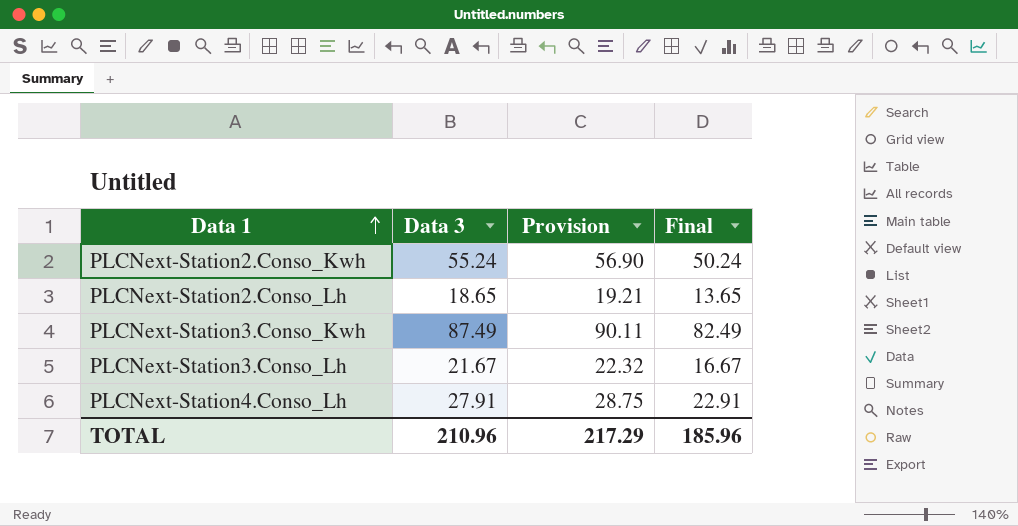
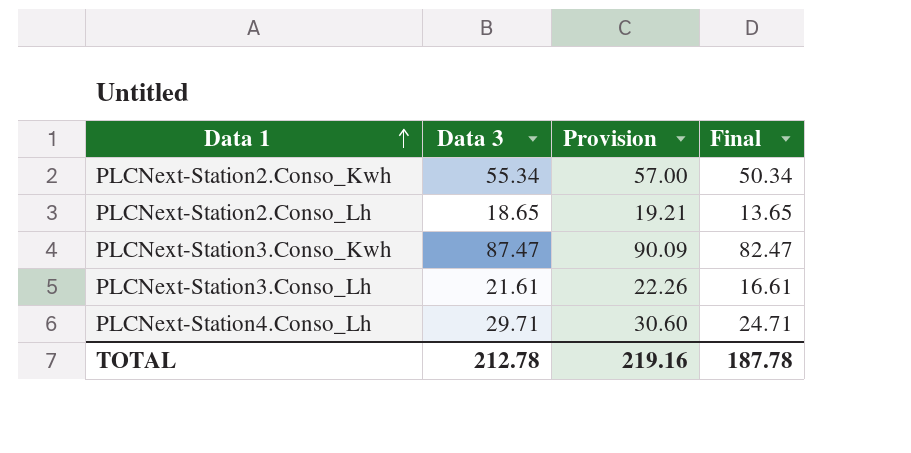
PLCNext-Station2.Conso_Kwh | Data 3: 55.24 -> 55.34
PLCNext-Station2.Conso_Kwh | Provision: 56.90 -> 57.00
PLCNext-Station2.Conso_Kwh | Final: 50.24 -> 50.34
PLCNext-Station3.Conso_Kwh | Data 3: 87.49 -> 87.47
PLCNext-Station3.Conso_Kwh | Provision: 90.11 -> 90.09
PLCNext-Station3.Conso_Kwh | Final: 82.49 -> 82.47
PLCNext-Station3.Conso_Lh | Data 3: 21.67 -> 21.61
PLCNext-Station3.Conso_Lh | Provision: 22.32 -> 22.26
PLCNext-Station3.Conso_Lh | Final: 16.67 -> 16.61
PLCNext-Station4.Conso_Lh | Data 3: 27.91 -> 29.71
PLCNext-Station4.Conso_Lh | Provision: 28.75 -> 30.60
PLCNext-Station4.Conso_Lh | Final: 22.91 -> 24.71
TOTAL | Data 3: 210.96 -> 212.78
TOTAL | Provision: 217.29 -> 219.16
TOTAL | Final: 185.96 -> 187.78

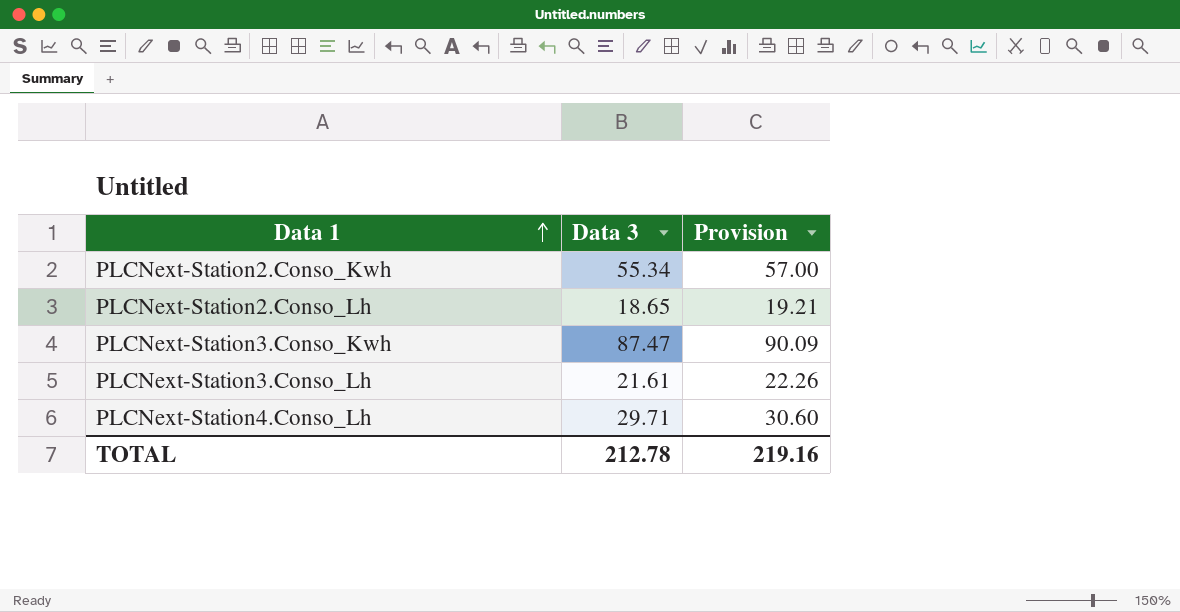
column Final | formula: [Data 3] - 5 -> none

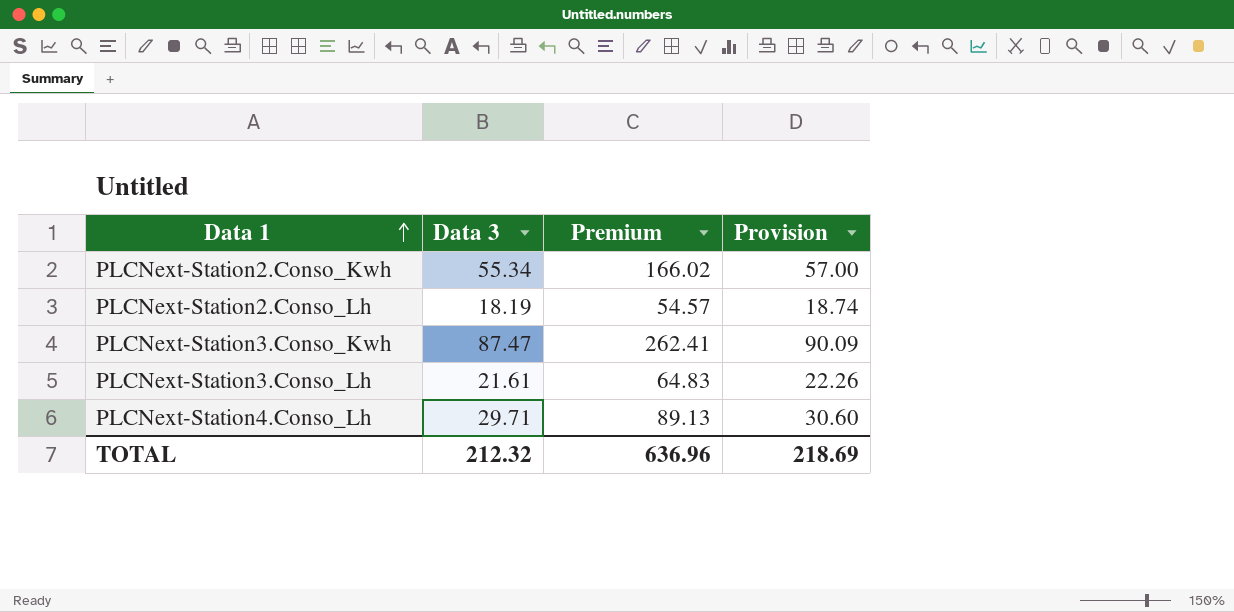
column Premium | formula: none -> [Data 3] * 3
PLCNext-Station2.Conso_Lh | Data 3: 18.65 -> 18.19
PLCNext-Station2.Conso_Lh | Provision: 19.21 -> 18.74
TOTAL | Data 3: 212.78 -> 212.32
TOTAL | Provision: 219.16 -> 218.69

